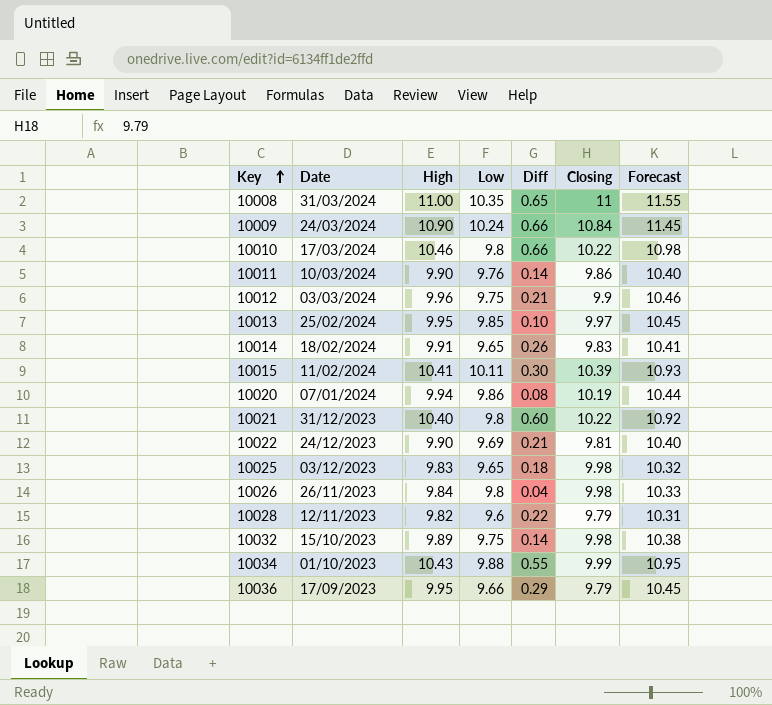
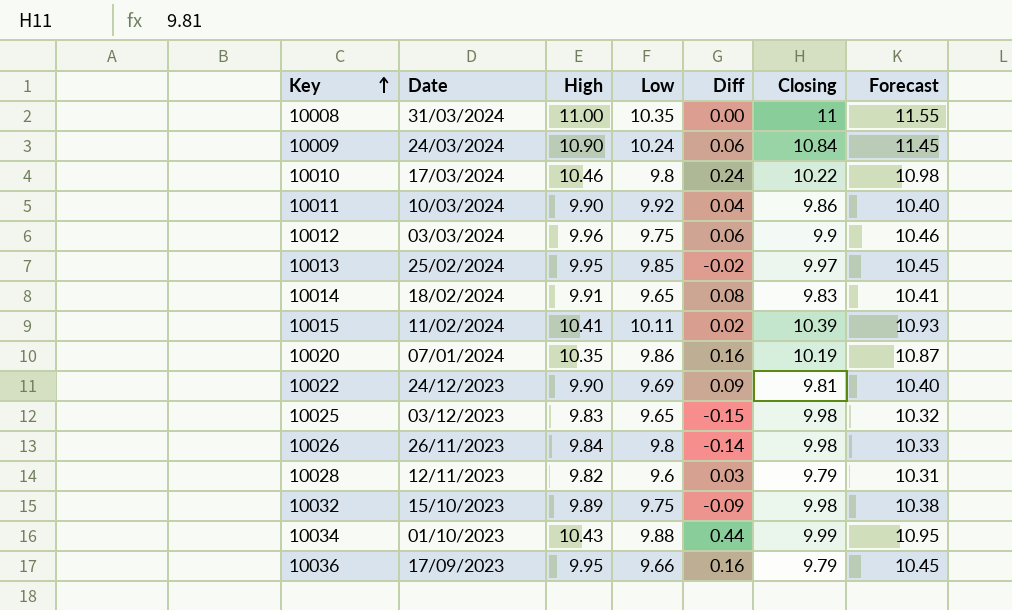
column Diff | formula: [High] - [Low] -> [High] - [Closing]
row 10021: 31/12/2023 | 10.40 | 9.8 | 0.60 | 10.22 | 10.92 -> none
10011 | Low: 9.76 -> 9.92
10020 | High: 9.94 -> 10.35
10020 | Forecast: 10.44 -> 10.87

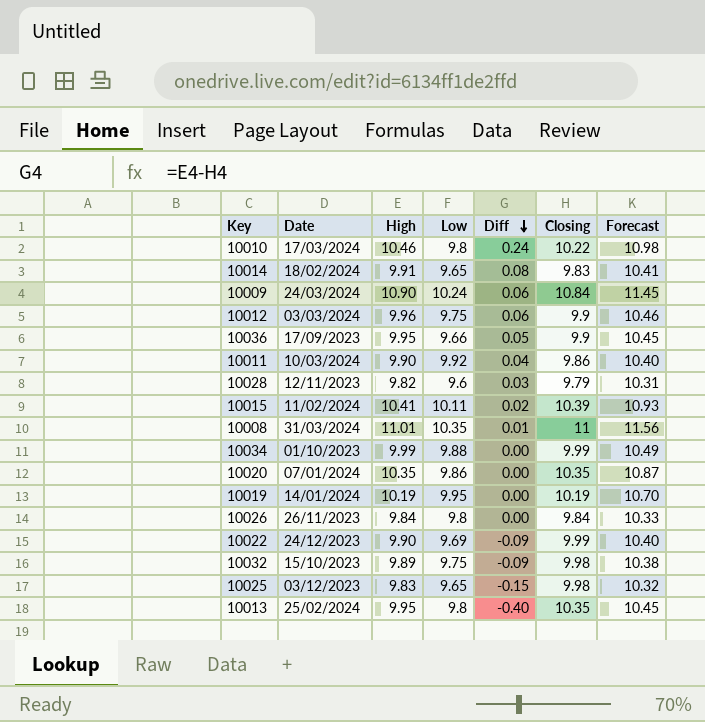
row order: Key ascending -> Diff descending
10036 | Diff: 0.16 -> 0.05
10036 | Closing: 9.79 -> 9.9
10008 | High: 11.00 -> 11.01
10008 | Diff: 0.00 -> 0.01
10008 | Forecast: 11.55 -> 11.56
10034 | High: 10.43 -> 9.99
10034 | Diff: 0.44 -> 0.00
10034 | Forecast: 10.95 -> 10.49
10020 | Diff: 0.16 -> 0.00
10020 | Closing: 10.19 -> 10.35
row 10019: none -> 14/01/2024 | 10.19 | 9.95 | 0.00 | 10.19 | 10.70
10026 | Diff: -0.14 -> 0.00
10026 | Closing: 9.98 -> 9.84
10022 | Diff: 0.09 -> -0.09
10022 | Closing: 9.81 -> 9.99
10013 | Low: 9.85 -> 9.8
10013 | Diff: -0.02 -> -0.40
10013 | Closing: 9.97 -> 10.35

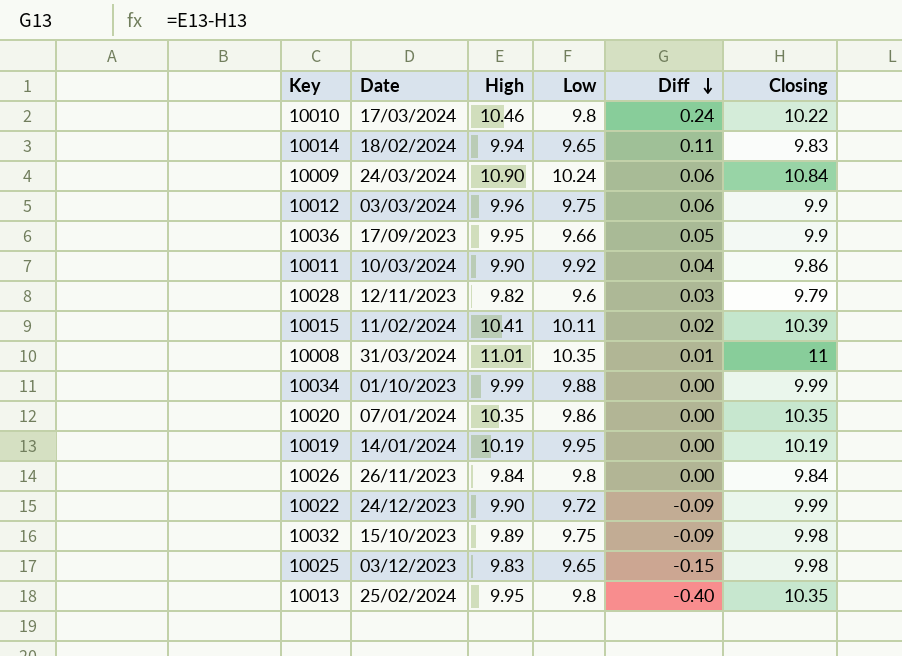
column Forecast | formula: [High] * 1.05 -> none
10014 | High: 9.91 -> 9.94
10014 | Diff: 0.08 -> 0.11
10022 | Low: 9.69 -> 9.72

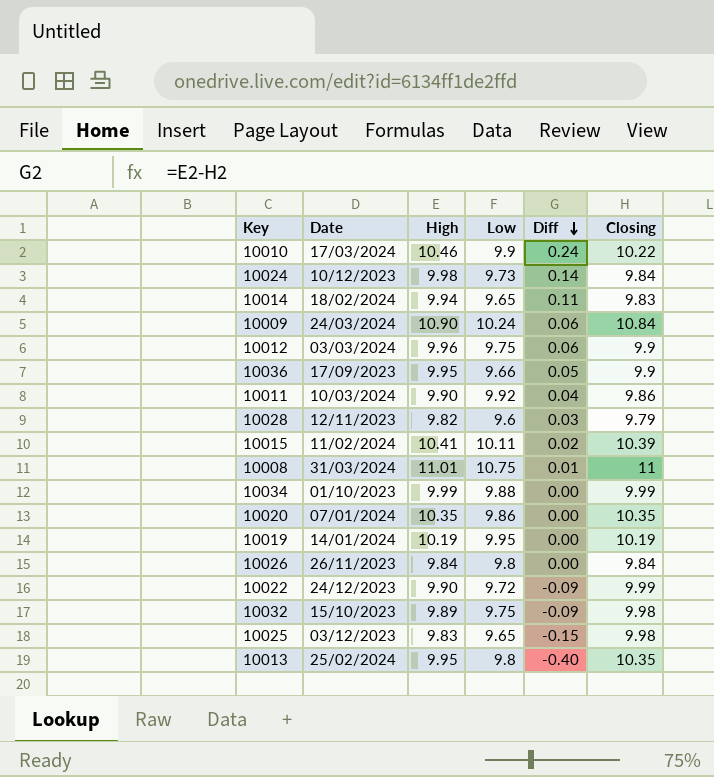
10010 | Low: 9.8 -> 9.9
row 10024: none -> 10/12/2023 | 9.98 | 9.73 | 0.14 | 9.84
10008 | Low: 10.35 -> 10.75

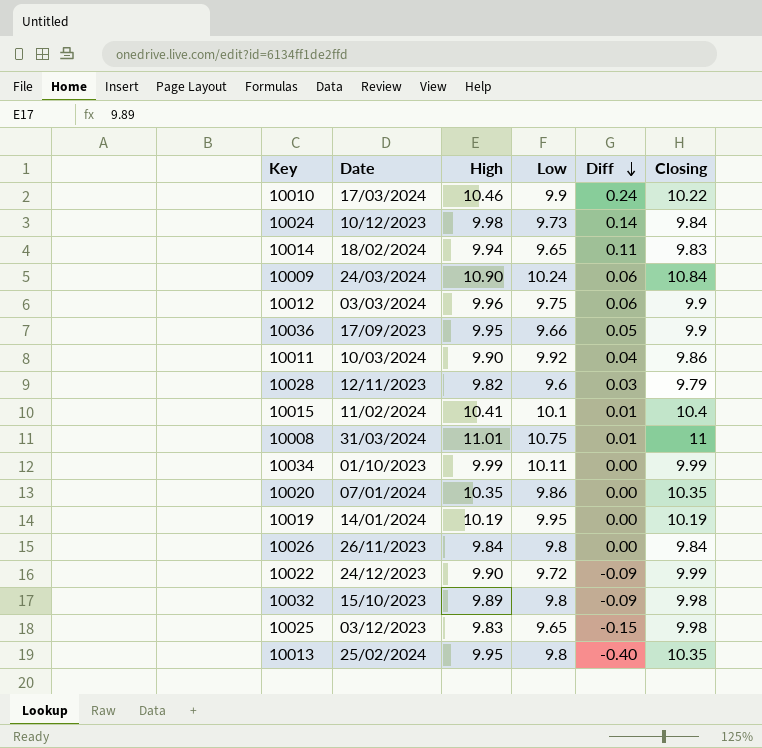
10015 | Low: 10.11 -> 10.1
10015 | Diff: 0.02 -> 0.01
10015 | Closing: 10.39 -> 10.4
10034 | Low: 9.88 -> 10.11
10032 | Low: 9.75 -> 9.8

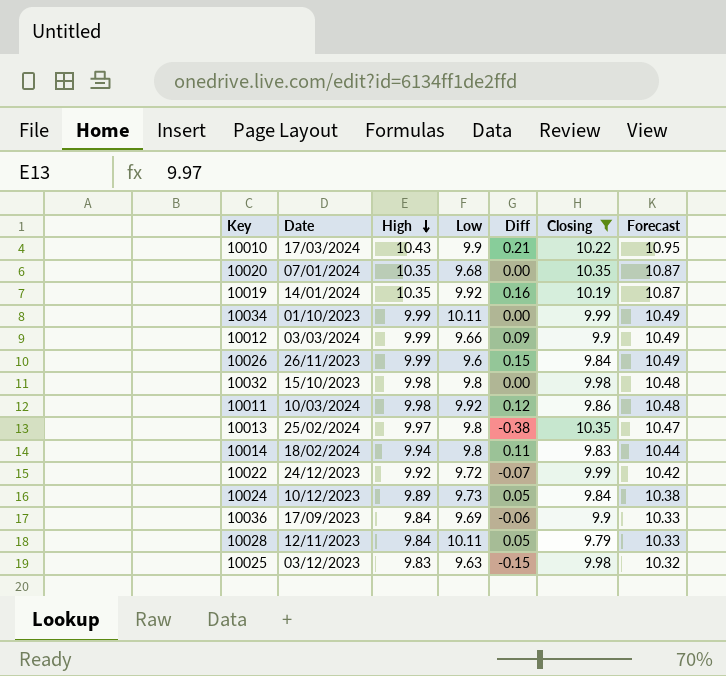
filter: none -> Closing <= 10.35
row order: Diff descending -> High descending
column Forecast | formula: none -> [High] * 1.05
10010 | High: 10.46 -> 10.43
10010 | Diff: 0.24 -> 0.21
10020 | Low: 9.86 -> 9.68
10019 | High: 10.19 -> 10.35
10019 | Low: 9.95 -> 9.92
10019 | Diff: 0.00 -> 0.16
10012 | High: 9.96 -> 9.99
10012 | Low: 9.75 -> 9.66
10012 | Diff: 0.06 -> 0.09
10026 | High: 9.84 -> 9.99
10026 | Low: 9.8 -> 9.6
10026 | Diff: 0.00 -> 0.15
10032 | High: 9.89 -> 9.98
10032 | Diff: -0.09 -> 0.00
10011 | High: 9.90 -> 9.98
10011 | Diff: 0.04 -> 0.12
10013 | High: 9.95 -> 9.97
10013 | Diff: -0.40 -> -0.38
10014 | Low: 9.65 -> 9.8
10022 | High: 9.90 -> 9.92
10022 | Diff: -0.09 -> -0.07
10024 | High: 9.98 -> 9.89
10024 | Diff: 0.14 -> 0.05
10036 | High: 9.95 -> 9.84
10036 | Low: 9.66 -> 9.69
10036 | Diff: 0.05 -> -0.06
10028 | High: 9.82 -> 9.84
10028 | Low: 9.6 -> 10.11
10028 | Diff: 0.03 -> 0.05
10025 | Low: 9.65 -> 9.63

